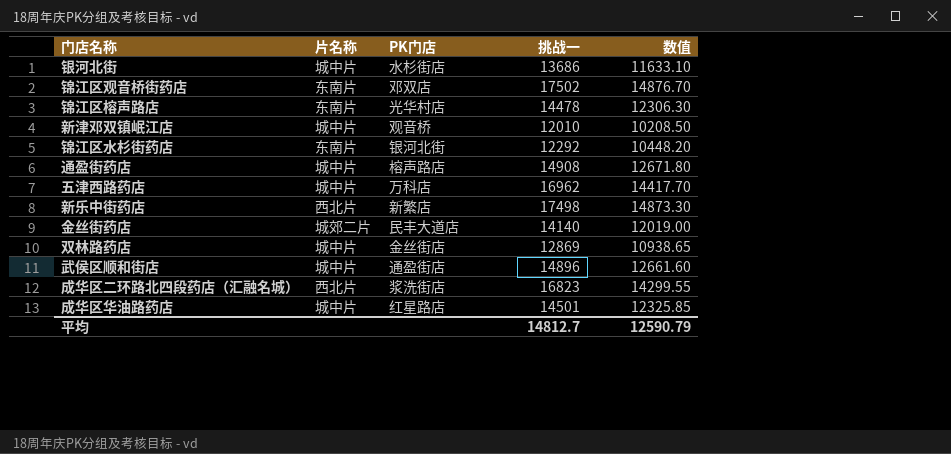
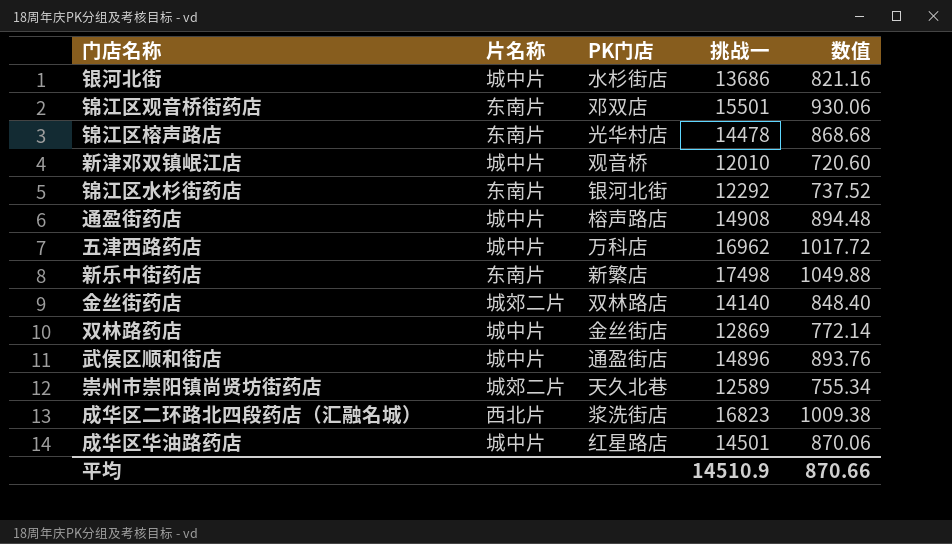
column 数值 | formula: [挑战一] * 0.85 -> [挑战一] * 0.06
锦江区观音桥街药店 | 挑战一: 17502 -> 15501
新乐中街药店 | 片名称: 西北片 -> 东南片
金丝街药店 | PK门店: 民丰大道店 -> 双林路店
row 崇州市崇阳镇尚贤坊街药店: none -> 城郊二片 | 天久北巷 | 12589 | 755.34
平均 | 挑战一: 14812.7 -> 14510.9
平均 | 数值: 12590.79 -> 870.66

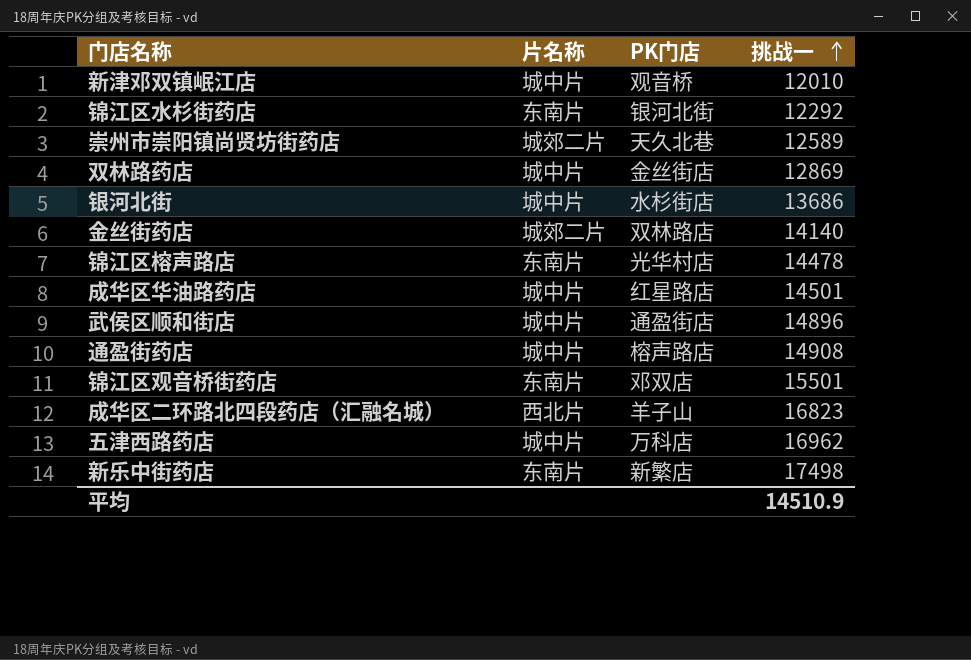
row order: none -> 挑战一 ascending
column 数值 | formula: [挑战一] * 0.06 -> none
成华区二环路北四段药店（汇融名城） | PK门店: 浆洗街店 -> 羊子山

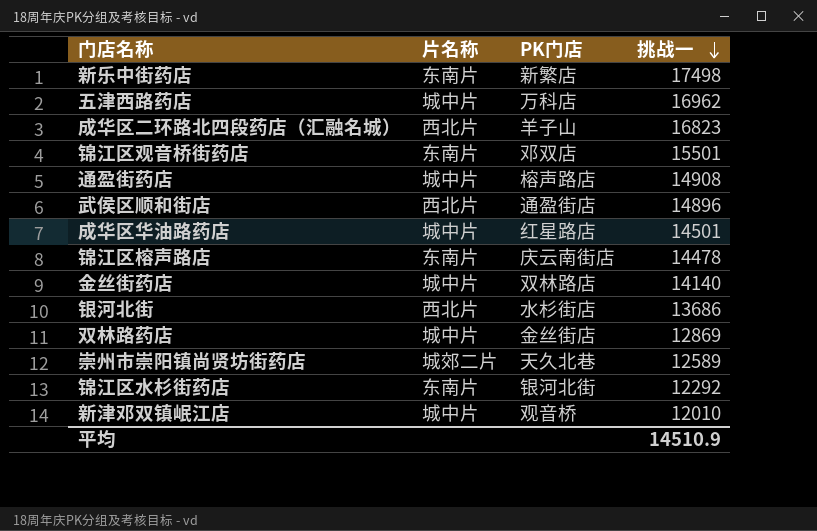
row order: 挑战一 ascending -> 挑战一 descending
武侯区顺和街店 | 片名称: 城中片 -> 西北片
锦江区榕声路店 | PK门店: 光华村店 -> 庆云南街店
金丝街药店 | 片名称: 城郊二片 -> 城中片
银河北街 | 片名称: 城中片 -> 西北片

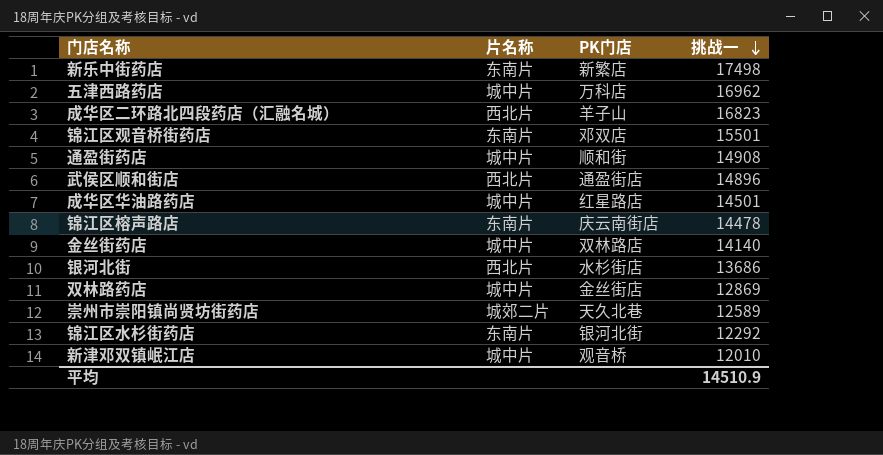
通盈街药店 | PK门店: 榕声路店 -> 顺和街

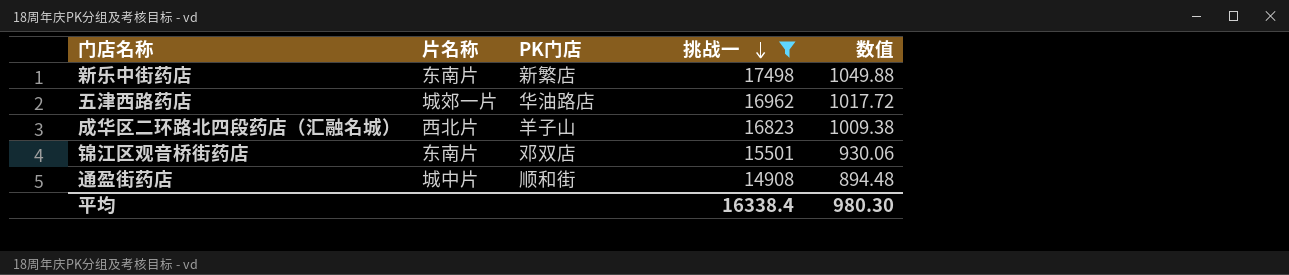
filter: none -> 挑战一 >= 14908
column 数值 | formula: none -> [挑战一] * 0.06
五津西路药店 | 片名称: 城中片 -> 城郊一片
五津西路药店 | PK门店: 万科店 -> 华油路店
平均 | 挑战一: 14510.9 -> 16338.4

